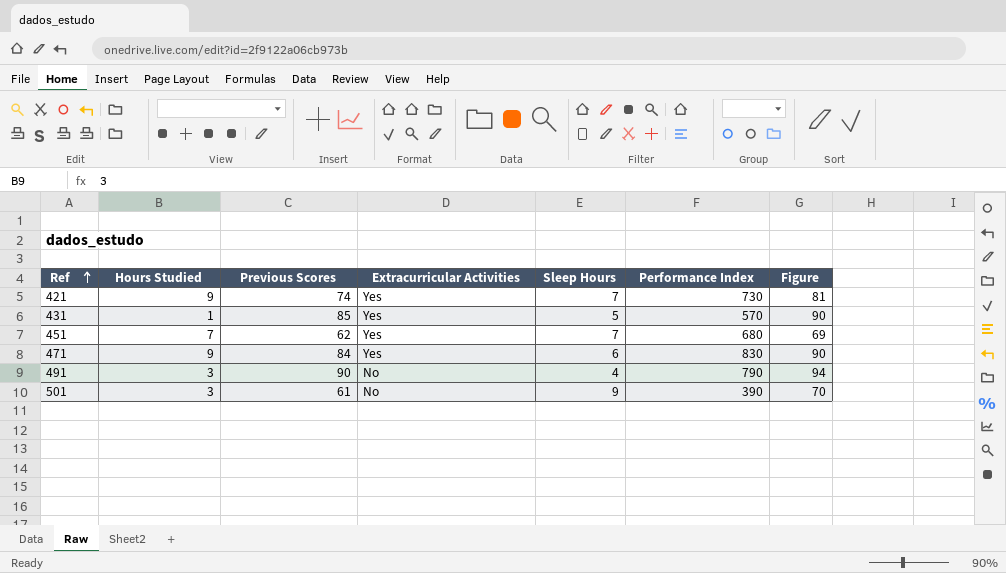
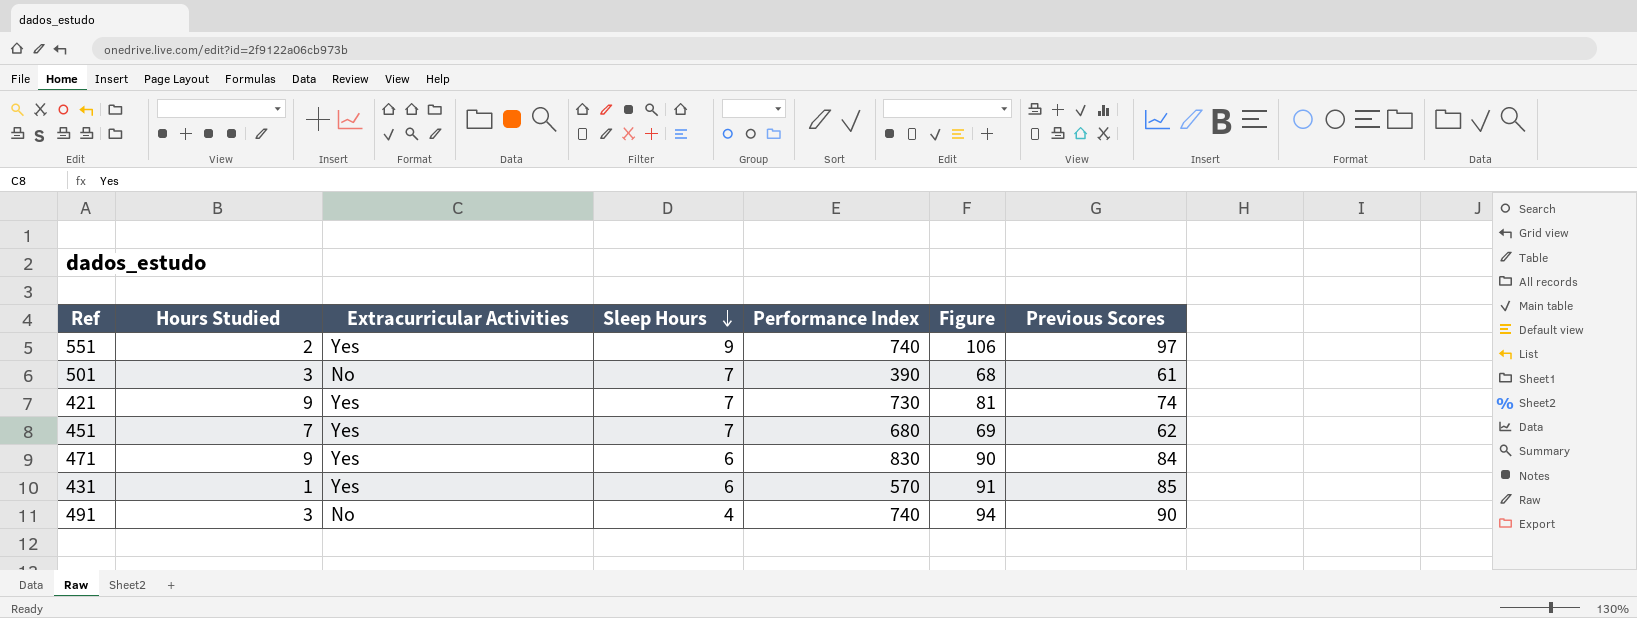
row order: Ref ascending -> Sleep Hours descending
column Previous Scores | position: 3 -> 7
row 551: none -> 2 | Yes | 9 | 740 | 106 | 97
501 | Sleep Hours: 9 -> 7
501 | Figure: 70 -> 68
431 | Sleep Hours: 5 -> 6
431 | Figure: 90 -> 91
491 | Performance Index: 790 -> 740

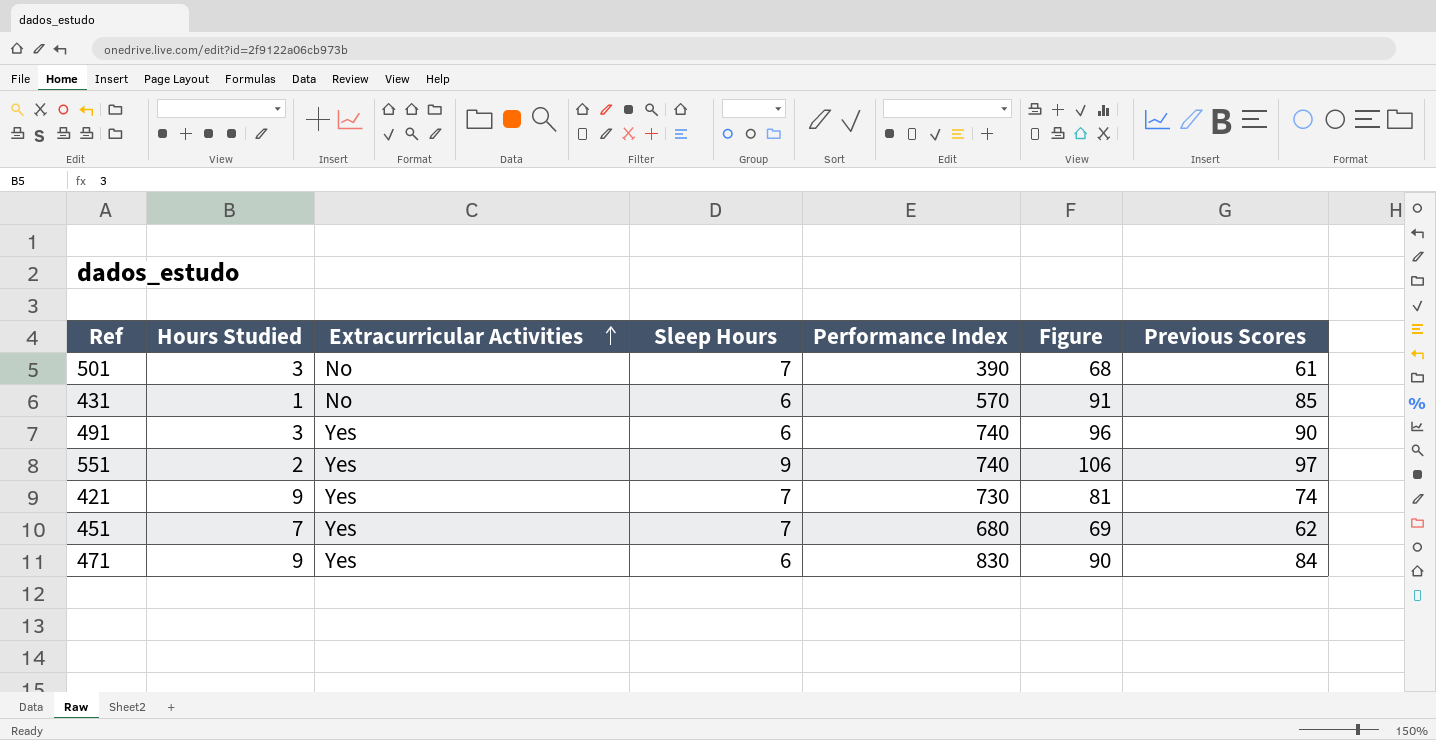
row order: Sleep Hours descending -> Extracurricular Activities ascending
431 | Extracurricular Activities: Yes -> No
491 | Extracurricular Activities: No -> Yes
491 | Sleep Hours: 4 -> 6
491 | Figure: 94 -> 96

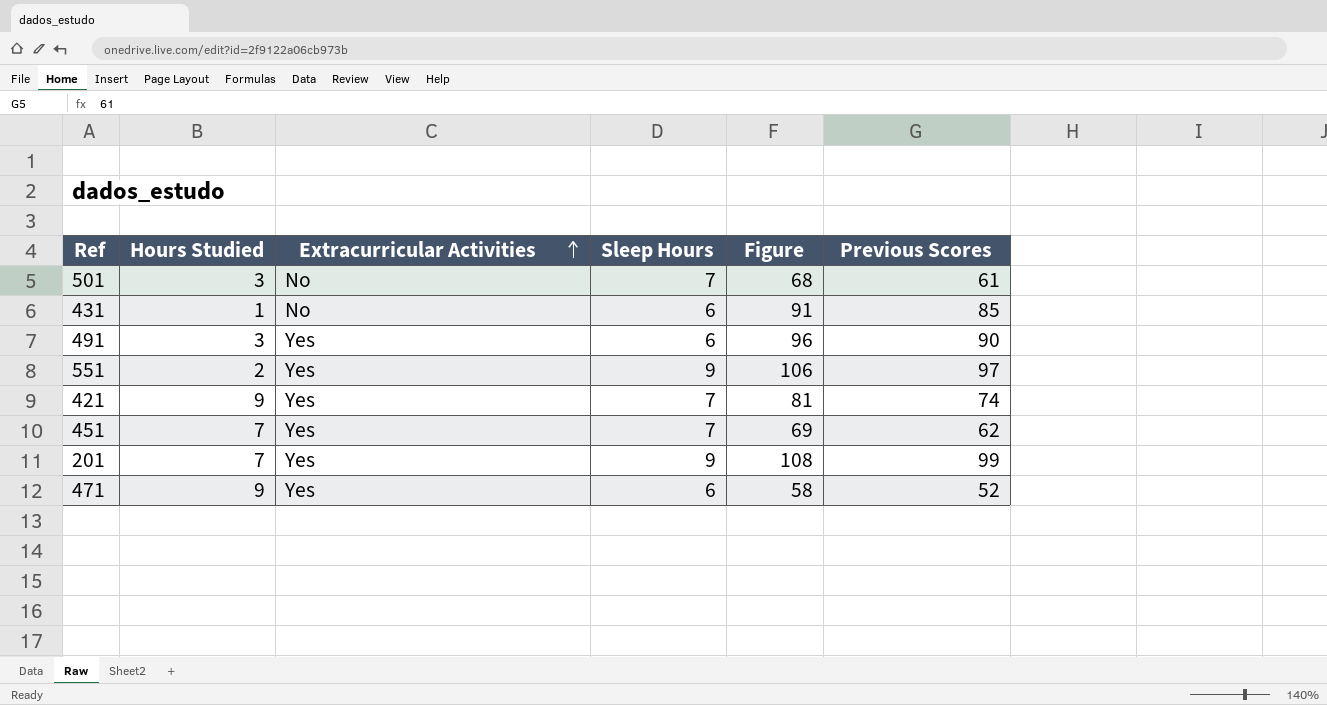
column Performance Index | position: 5 -> none
row 201: none -> 7 | Yes | 9 | 108 | 99
471 | Figure: 90 -> 58
471 | Previous Scores: 84 -> 52

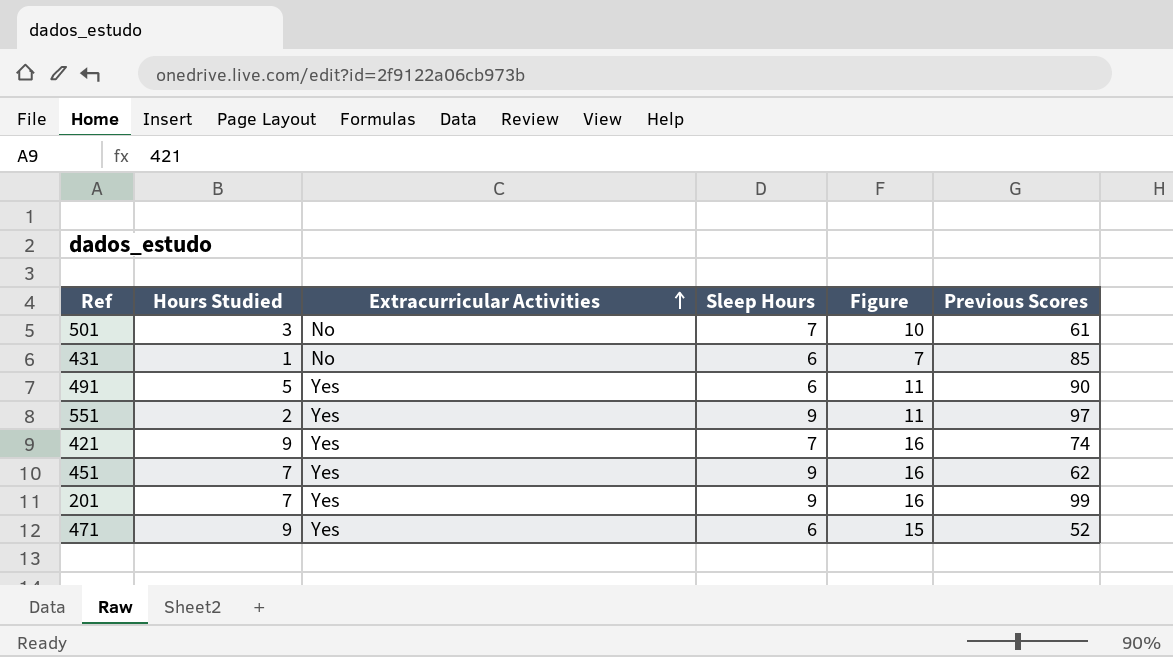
column Figure | formula: [Sleep Hours] + [Previous Scores] -> [Hours Studied] + [Sleep Hours]
491 | Hours Studied: 3 -> 5
451 | Sleep Hours: 7 -> 9

